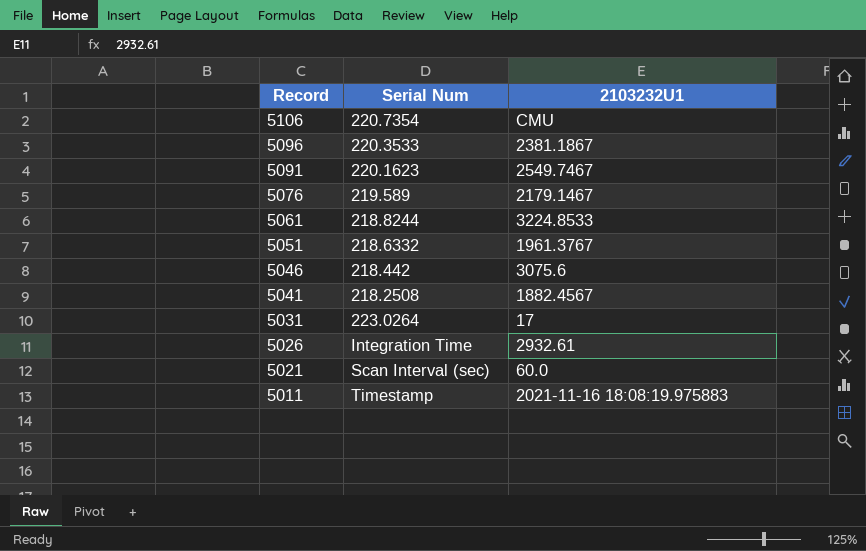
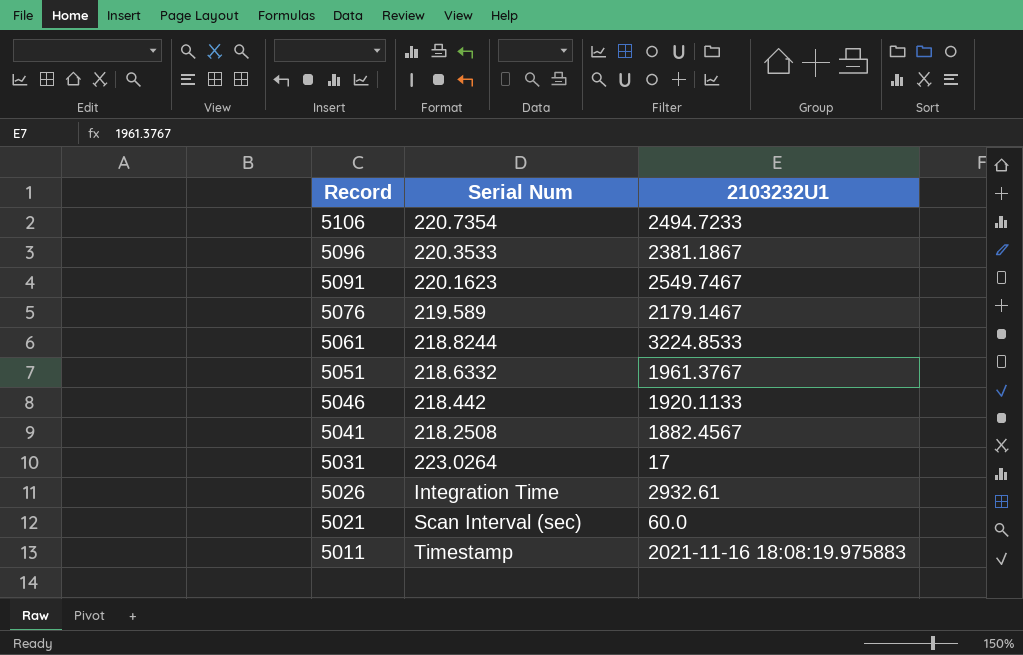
5106 | 2103232U1: CMU -> 2494.7233
5046 | 2103232U1: 3075.6 -> 1920.1133

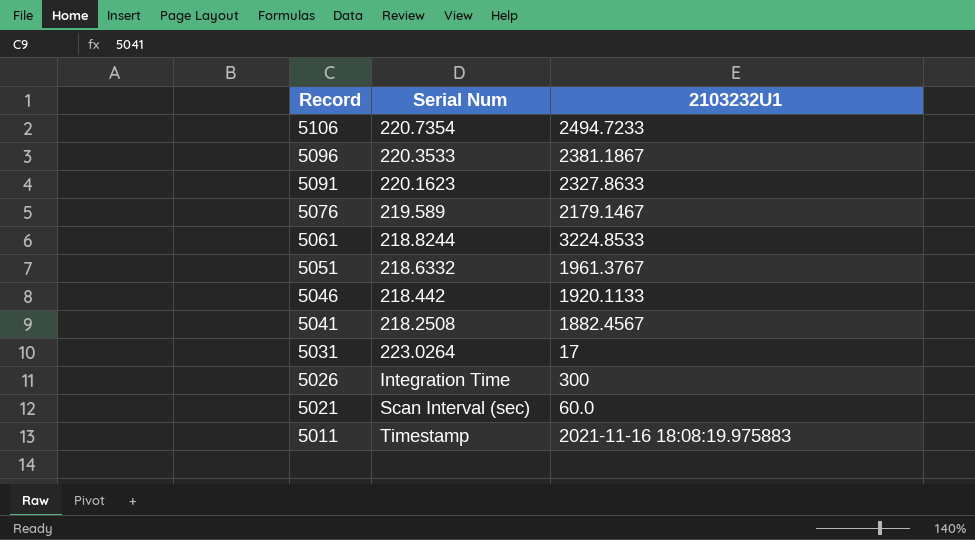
5091 | 2103232U1: 2549.7467 -> 2327.8633
5026 | 2103232U1: 2932.61 -> 300

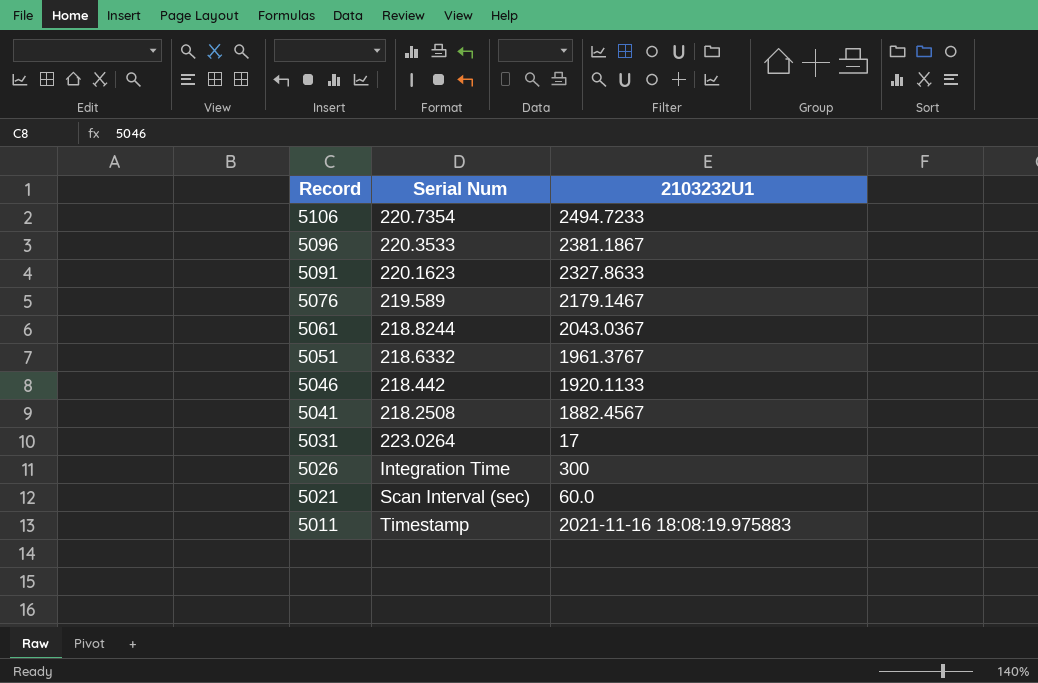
5061 | 2103232U1: 3224.8533 -> 2043.0367

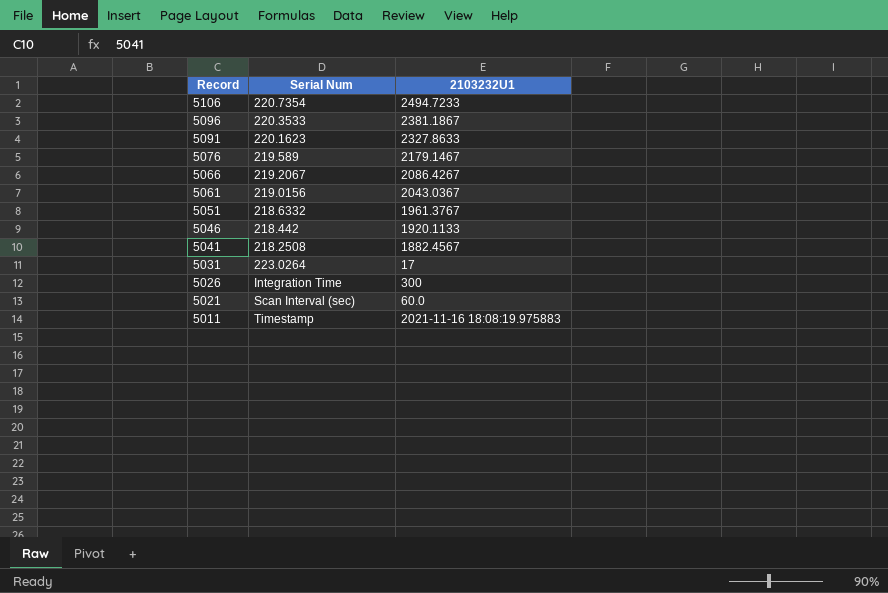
row 5066: none -> 219.2067 | 2086.4267
5061 | Serial Num: 218.8244 -> 219.0156

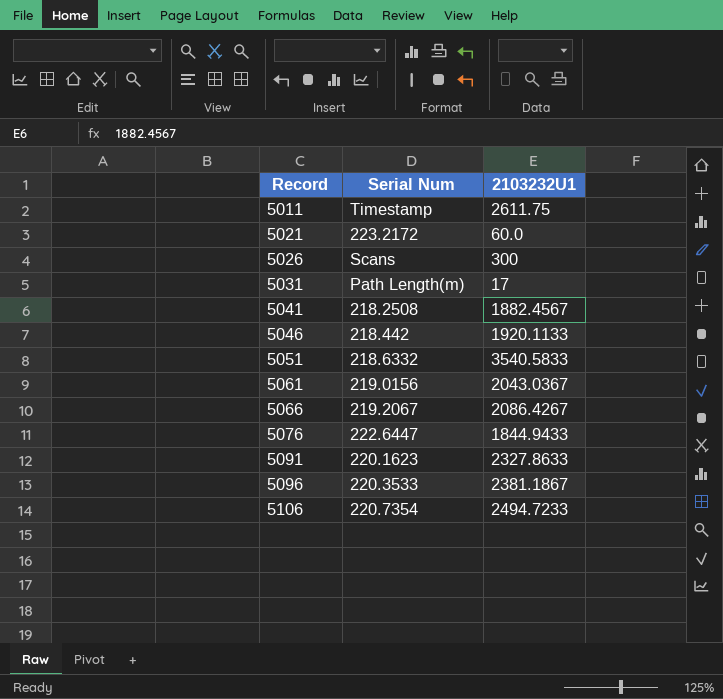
row order: Record descending -> Record ascending
5011 | 2103232U1: 2021-11-16 18:08:19.975883 -> 2611.75
5021 | Serial Num: Scan Interval (sec) -> 223.2172
5026 | Serial Num: Integration Time -> Scans
5031 | Serial Num: 223.0264 -> Path Length(m)
5051 | 2103232U1: 1961.3767 -> 3540.5833
5076 | Serial Num: 219.589 -> 222.6447
5076 | 2103232U1: 2179.1467 -> 1844.9433

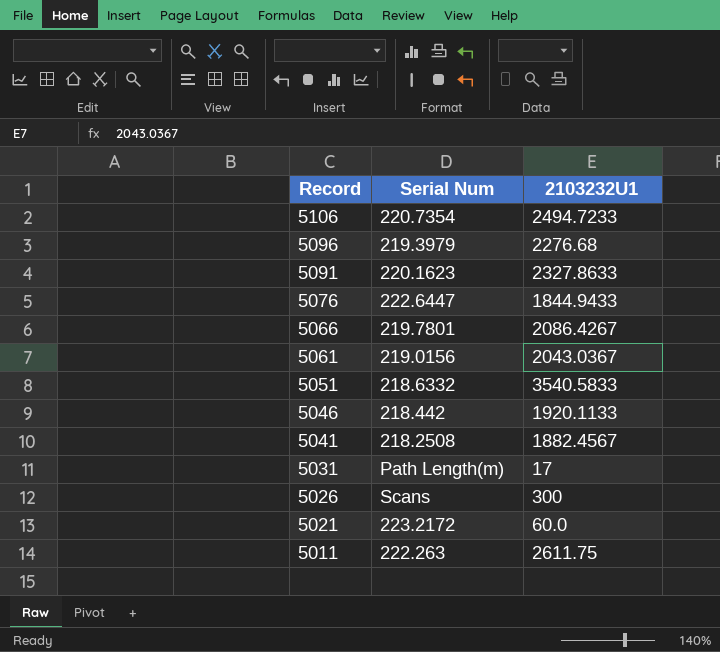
row order: Record ascending -> Record descending
5096 | Serial Num: 220.3533 -> 219.3979
5096 | 2103232U1: 2381.1867 -> 2276.68
5066 | Serial Num: 219.2067 -> 219.7801
5011 | Serial Num: Timestamp -> 222.263

